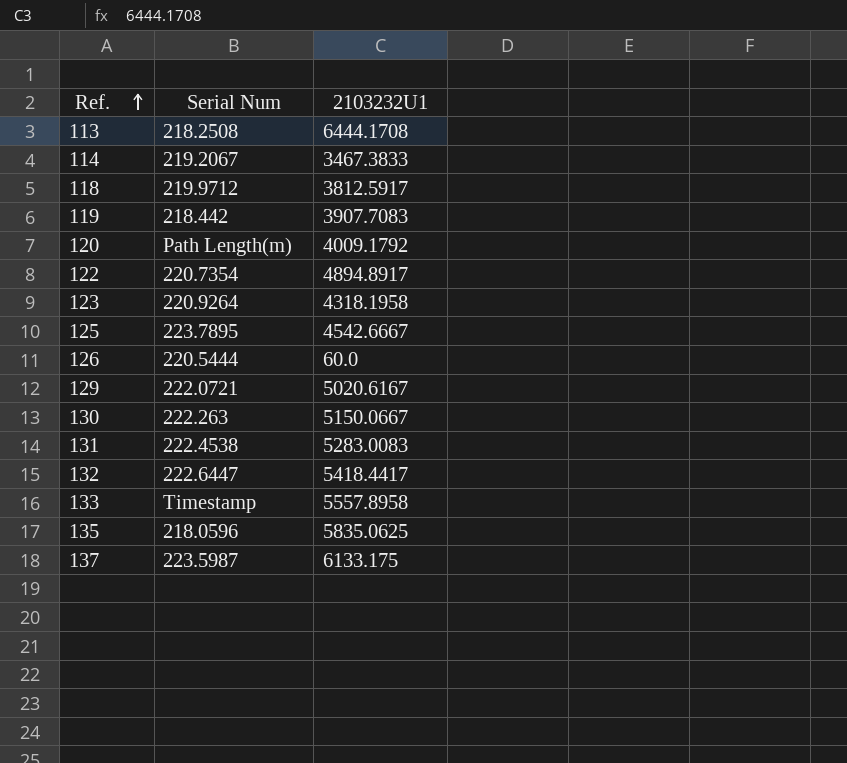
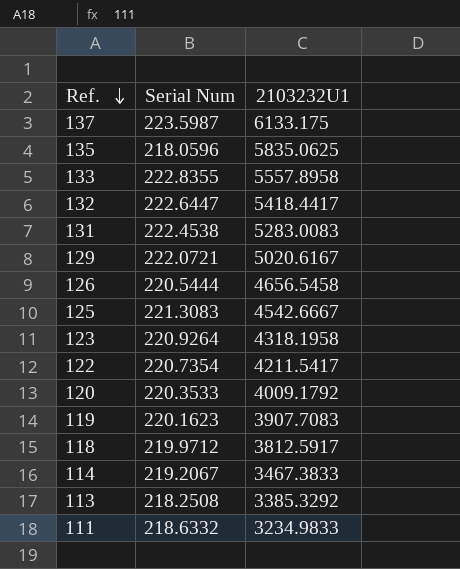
row order: Ref. ascending -> Ref. descending
row 130: 222.263 | 5150.0667 -> none
133 | Serial Num: Timestamp -> 222.8355
126 | 2103232U1: 60.0 -> 4656.5458
125 | Serial Num: 223.7895 -> 221.3083
122 | 2103232U1: 4894.8917 -> 4211.5417
120 | Serial Num: Path Length(m) -> 220.3533
119 | Serial Num: 218.442 -> 220.1623
113 | 2103232U1: 6444.1708 -> 3385.3292
row 111: none -> 218.6332 | 3234.9833

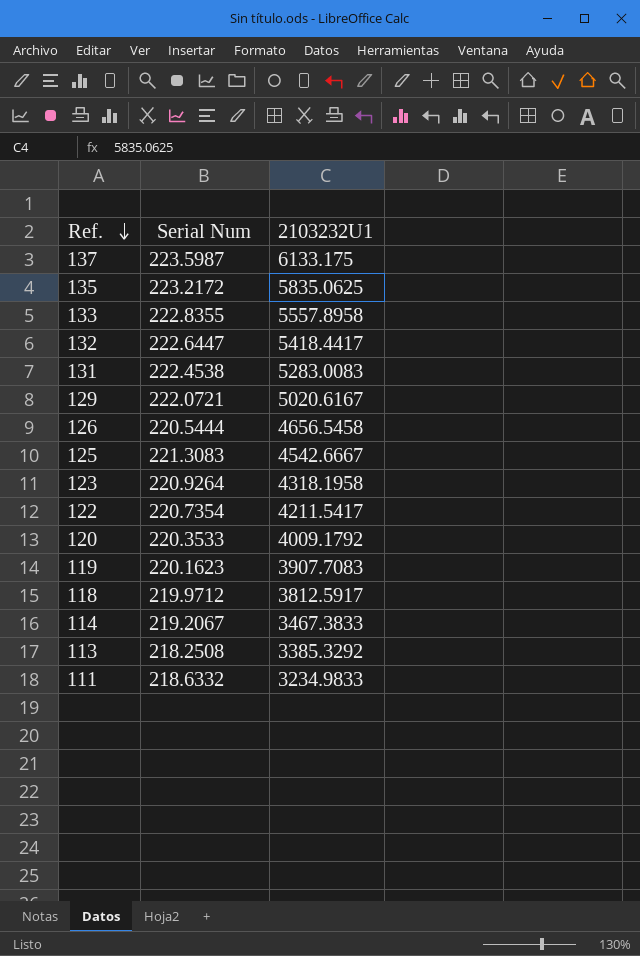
135 | Serial Num: 218.0596 -> 223.2172

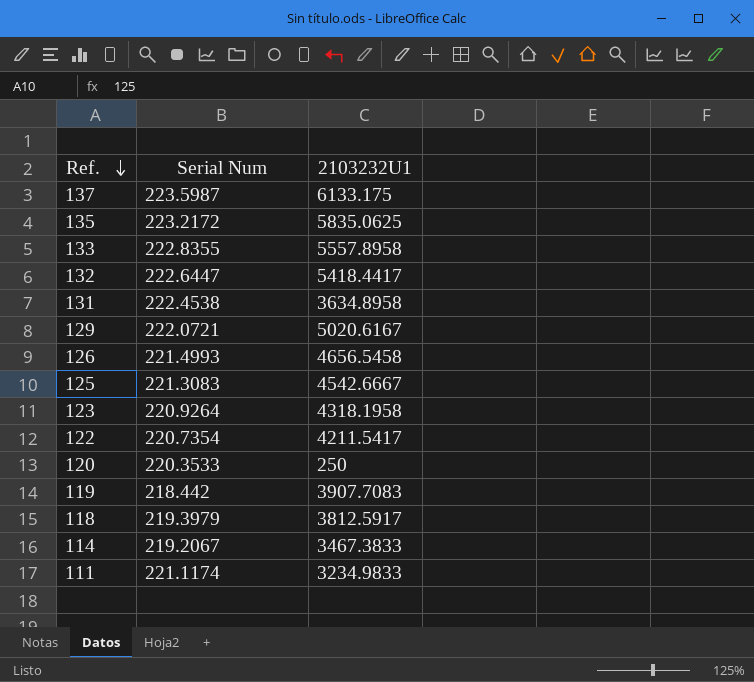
row 113: 218.2508 | 3385.3292 -> none
131 | 2103232U1: 5283.0083 -> 3634.8958
126 | Serial Num: 220.5444 -> 221.4993
120 | 2103232U1: 4009.1792 -> 250
119 | Serial Num: 220.1623 -> 218.442
118 | Serial Num: 219.9712 -> 219.3979
111 | Serial Num: 218.6332 -> 221.1174

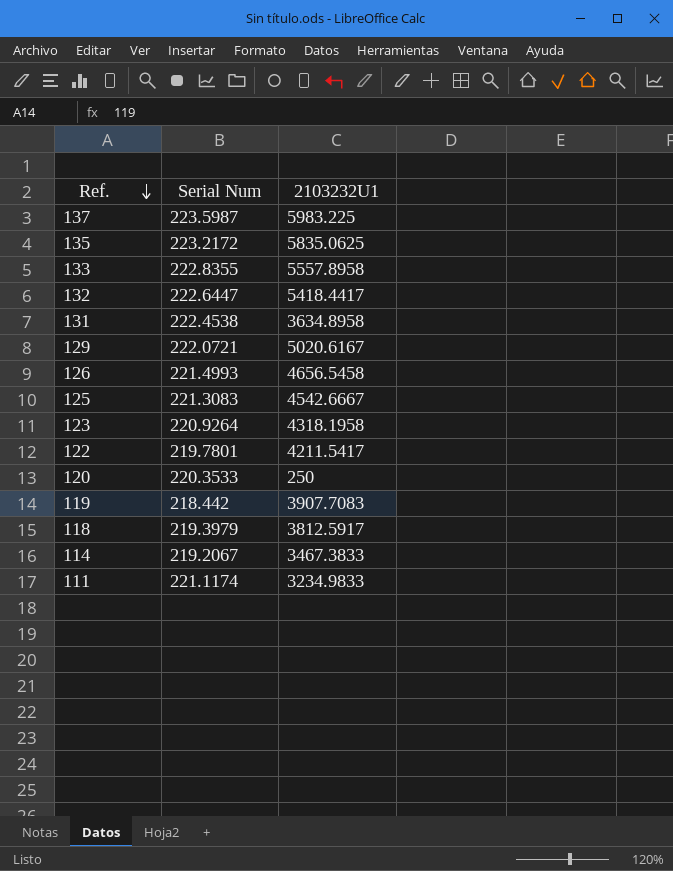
137 | 2103232U1: 6133.175 -> 5983.225
122 | Serial Num: 220.7354 -> 219.7801

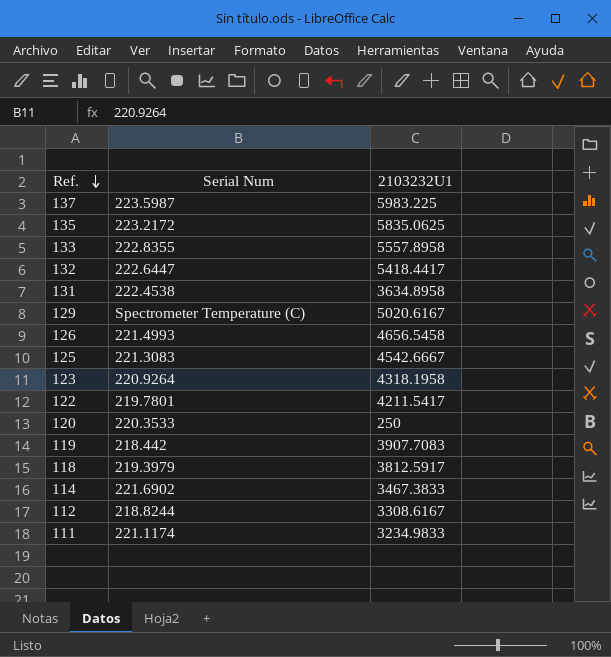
129 | Serial Num: 222.0721 -> Spectrometer Temperature (C)
114 | Serial Num: 219.2067 -> 221.6902
row 112: none -> 218.8244 | 3308.6167

